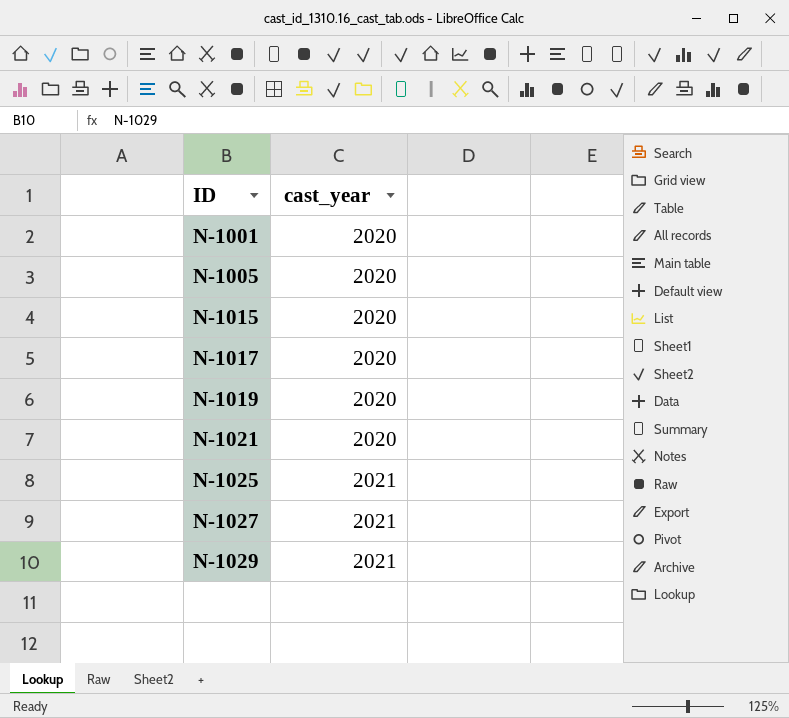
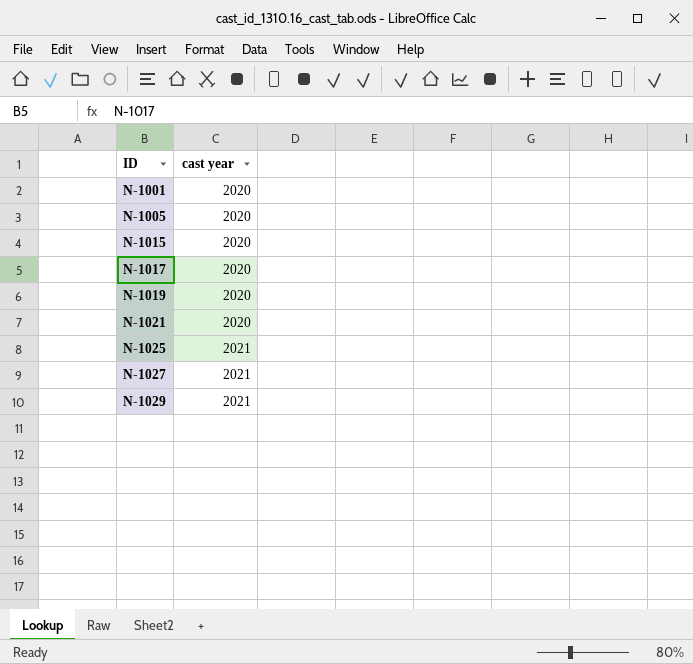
column name: cast_year -> cast year

